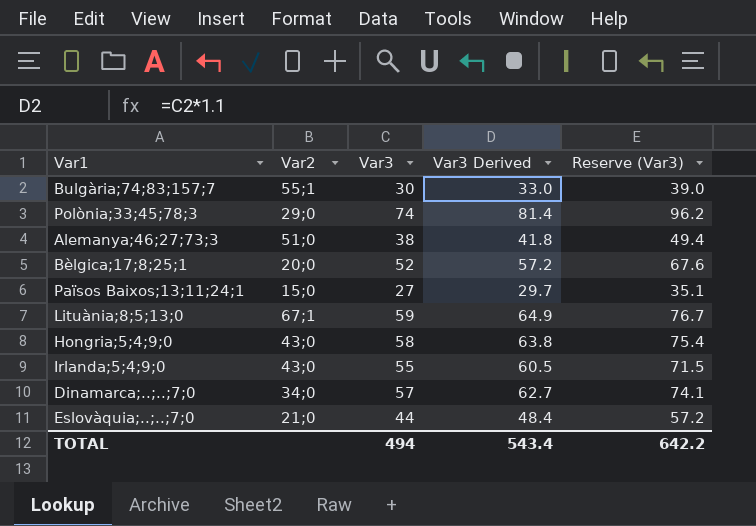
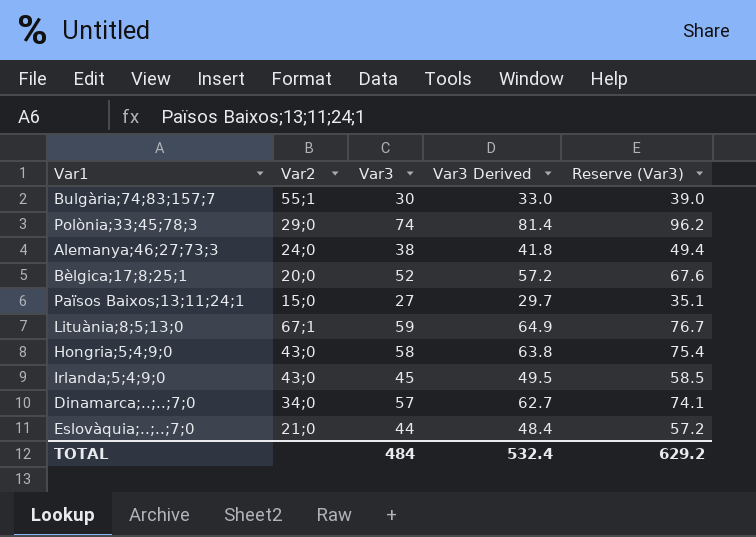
Alemanya;46;27;73;3 | Var2: 51;0 -> 24;0
Irlanda;5;4;9;0 | Var3: 55 -> 45
Irlanda;5;4;9;0 | Var3 Derived: 60.5 -> 49.5
Irlanda;5;4;9;0 | Reserve (Var3): 71.5 -> 58.5
TOTAL | Var3: 494 -> 484
TOTAL | Var3 Derived: 543.4 -> 532.4
TOTAL | Reserve (Var3): 642.2 -> 629.2

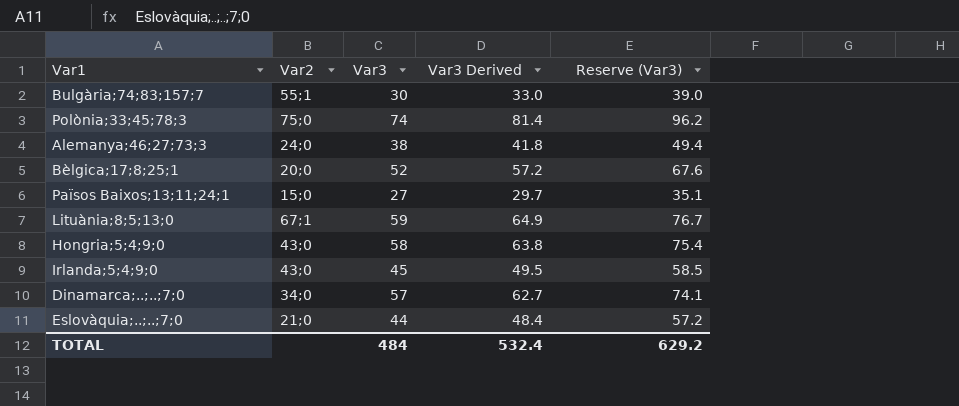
Polònia;33;45;78;3 | Var2: 29;0 -> 75;0

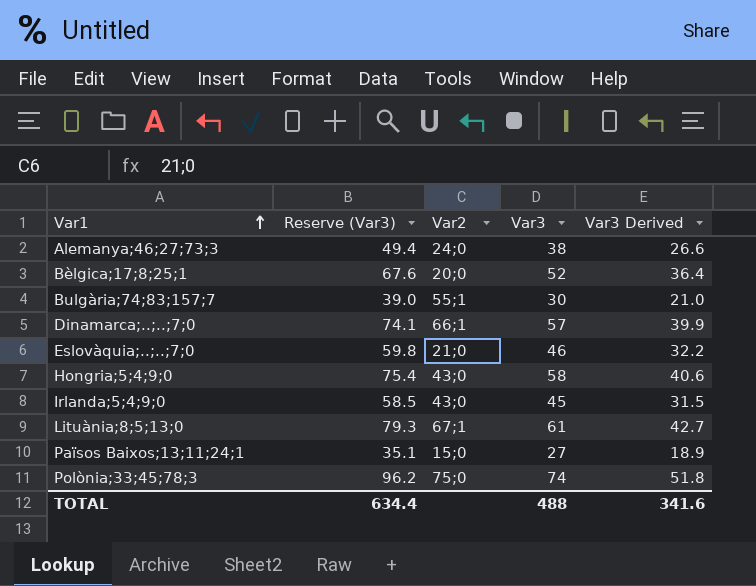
row order: none -> Var1 ascending
column Reserve (Var3) | position: 5 -> 2
column Var3 Derived | formula: [Var3] * 1.1 -> [Var3] * 0.7
Dinamarca;..;..;7;0 | Var2: 34;0 -> 66;1
Eslovàquia;..;..;7;0 | Reserve (Var3): 57.2 -> 59.8
Eslovàquia;..;..;7;0 | Var3: 44 -> 46
Lituània;8;5;13;0 | Reserve (Var3): 76.7 -> 79.3
Lituània;8;5;13;0 | Var3: 59 -> 61
TOTAL | Reserve (Var3): 629.2 -> 634.4
TOTAL | Var3: 484 -> 488
TOTAL | Var3 Derived: 532.4 -> 341.6

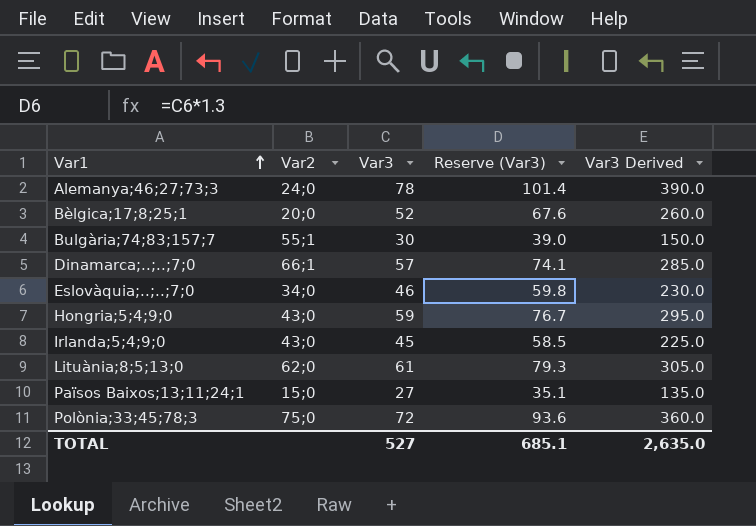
column Reserve (Var3) | position: 2 -> 4
column Var3 Derived | formula: [Var3] * 0.7 -> [Var3] * 5
Alemanya;46;27;73;3 | Var3: 38 -> 78
Alemanya;46;27;73;3 | Reserve (Var3): 49.4 -> 101.4
Eslovàquia;..;..;7;0 | Var2: 21;0 -> 34;0
Hongria;5;4;9;0 | Var3: 58 -> 59
Hongria;5;4;9;0 | Reserve (Var3): 75.4 -> 76.7
Lituània;8;5;13;0 | Var2: 67;1 -> 62;0
Polònia;33;45;78;3 | Var3: 74 -> 72
Polònia;33;45;78;3 | Reserve (Var3): 96.2 -> 93.6
TOTAL | Var3: 488 -> 527
TOTAL | Reserve (Var3): 634.4 -> 685.1
TOTAL | Var3 Derived: 341.6 -> 2,635.0

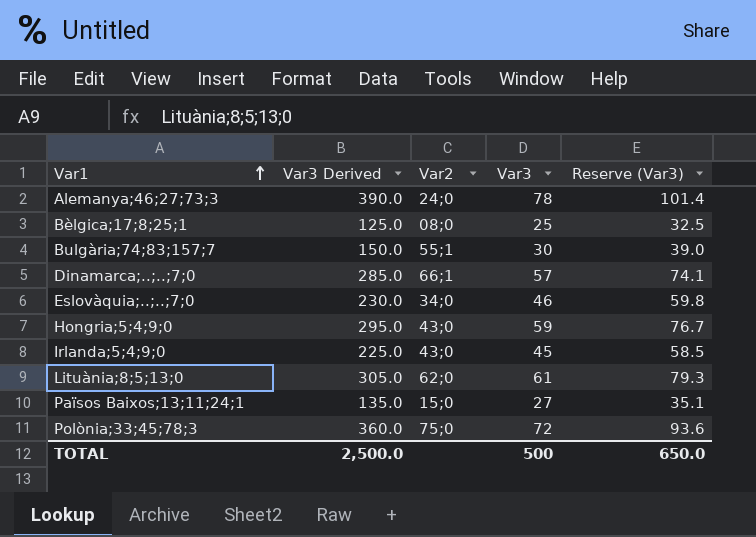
column Var3 Derived | position: 5 -> 2
Bèlgica;17;8;25;1 | Var3 Derived: 260.0 -> 125.0
Bèlgica;17;8;25;1 | Var2: 20;0 -> 08;0
Bèlgica;17;8;25;1 | Var3: 52 -> 25
Bèlgica;17;8;25;1 | Reserve (Var3): 67.6 -> 32.5
TOTAL | Var3 Derived: 2,635.0 -> 2,500.0
TOTAL | Var3: 527 -> 500
TOTAL | Reserve (Var3): 685.1 -> 650.0

